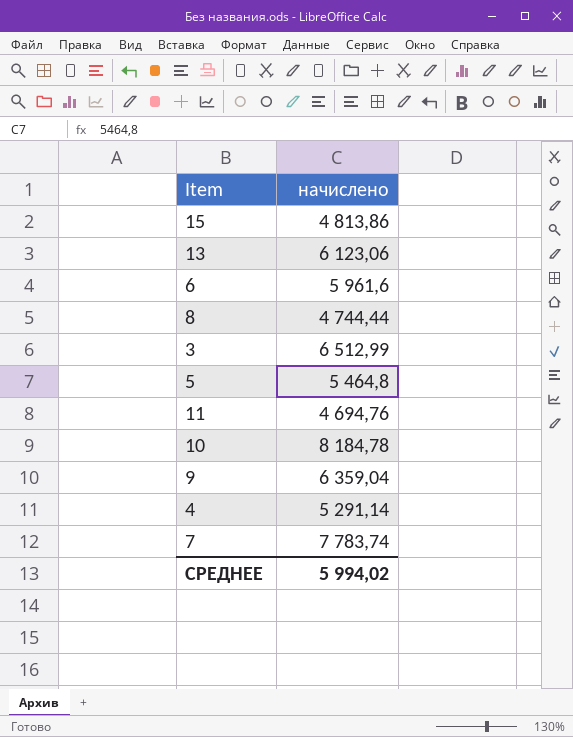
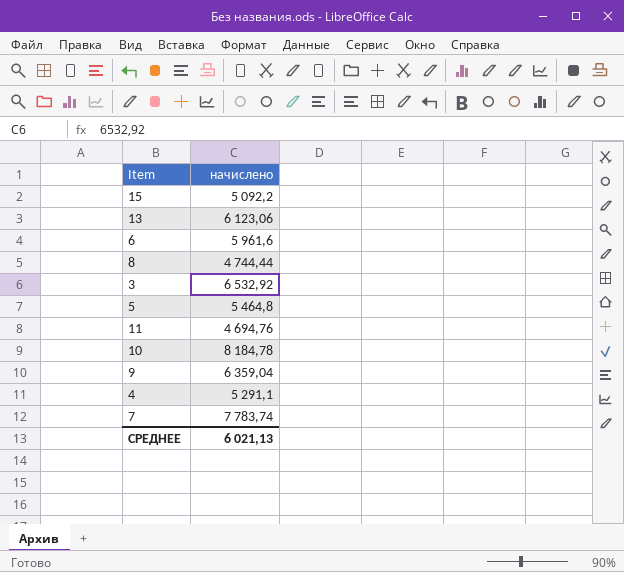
15 | начислено: 4 813,86 -> 5 092,2
3 | начислено: 6 512,99 -> 6 532,92
4 | начислено: 5 291,14 -> 5 291,1
СРЕДНЕЕ | начислено: 5 994,02 -> 6 021,13

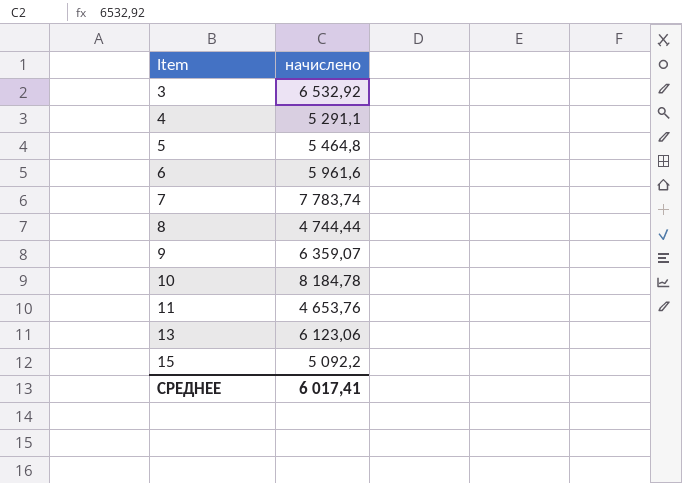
row order: none -> Item ascending
9 | начислено: 6 359,04 -> 6 359,07
11 | начислено: 4 694,76 -> 4 653,76
СРЕДНЕЕ | начислено: 6 021,13 -> 6 017,41

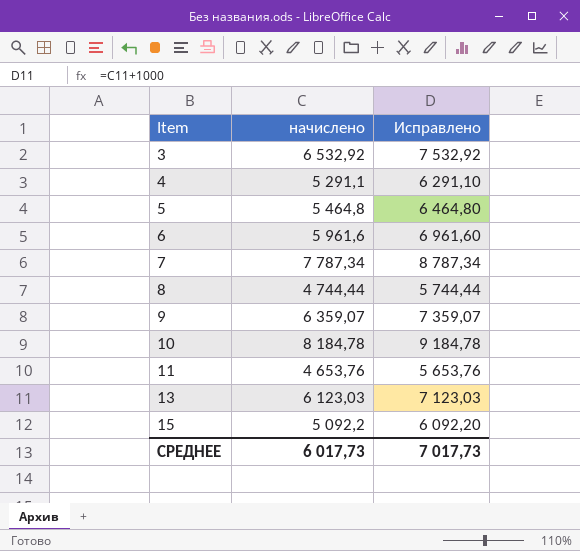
column Исправлено | formula: none -> [начислено] + 1000
7 | начислено: 7 783,74 -> 7 787,34
13 | начислено: 6 123,06 -> 6 123,03
СРЕДНЕЕ | начислено: 6 017,41 -> 6 017,73

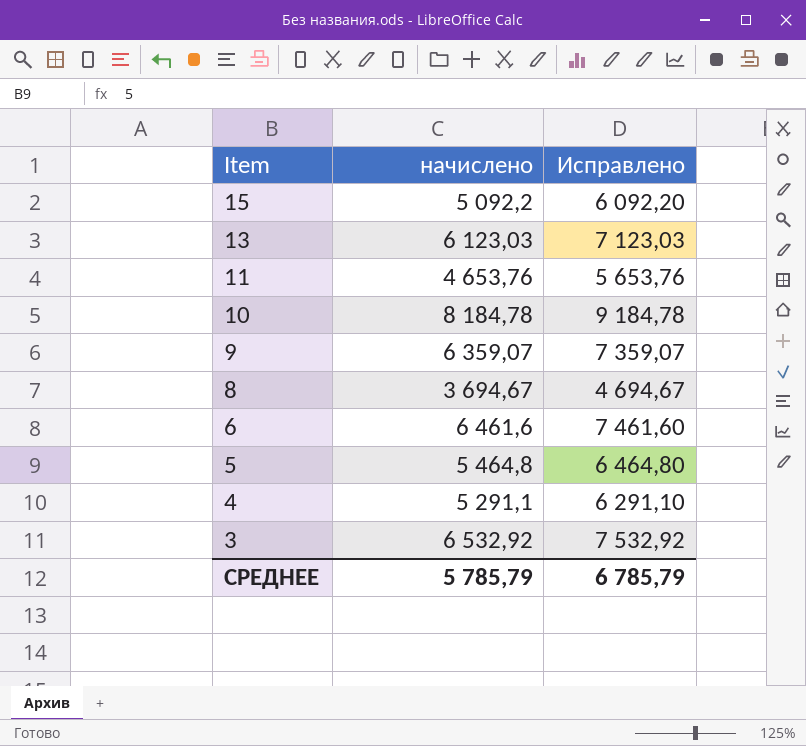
row order: Item ascending -> Item descending
row 7: 7 787,34 | 8 787,34 -> none
8 | начислено: 4 744,44 -> 3 694,67
8 | Исправлено: 5 744,44 -> 4 694,67
6 | начислено: 5 961,6 -> 6 461,6
6 | Исправлено: 6 961,60 -> 7 461,60
СРЕДНЕЕ | начислено: 6 017,73 -> 5 785,79
СРЕДНЕЕ | Исправлено: 7 017,73 -> 6 785,79

